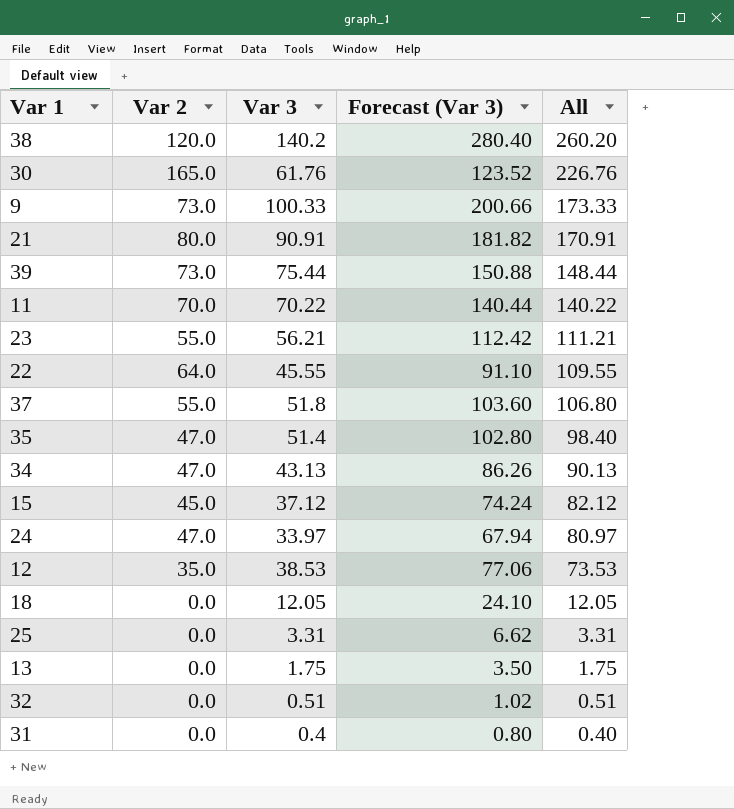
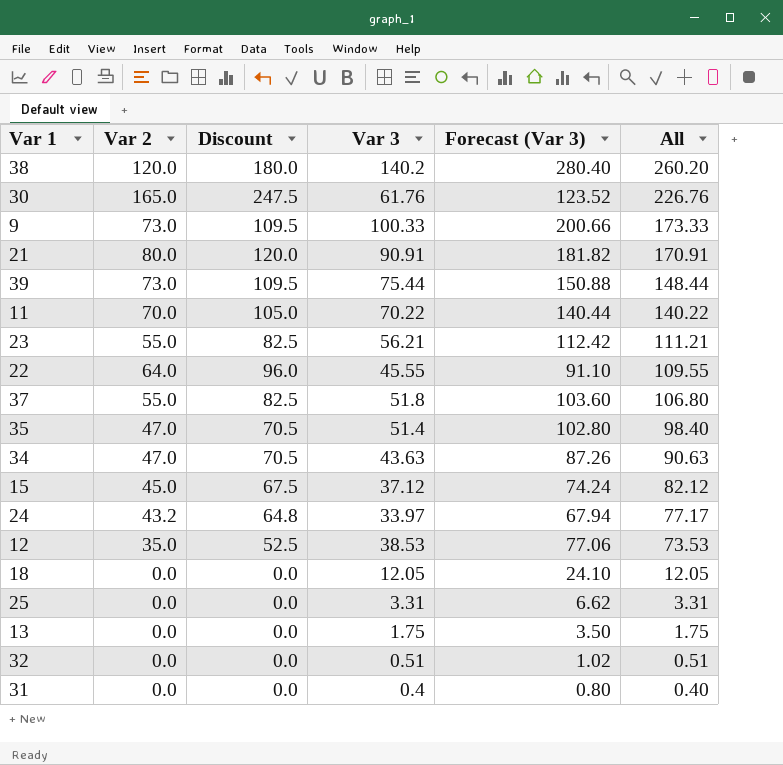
column Discount | formula: none -> [Var 2] * 1.5
34 | Var 3: 43.13 -> 43.63
34 | Forecast (Var 3): 86.26 -> 87.26
34 | All: 90.13 -> 90.63
24 | Var 2: 47.0 -> 43.2
24 | All: 80.97 -> 77.17

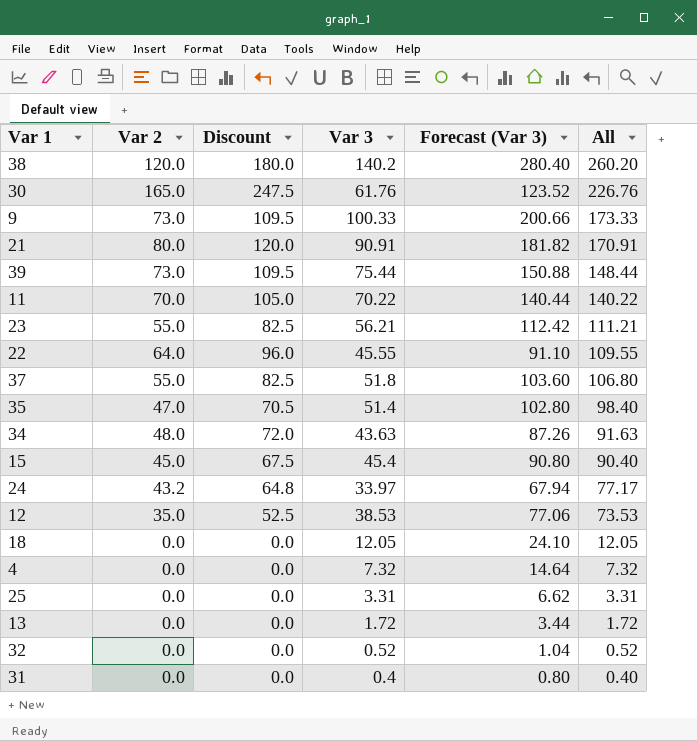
34 | Var 2: 47.0 -> 48.0
34 | Discount: 70.5 -> 72.0
34 | All: 90.63 -> 91.63
15 | Var 3: 37.12 -> 45.4
15 | Forecast (Var 3): 74.24 -> 90.80
15 | All: 82.12 -> 90.40
row 4: none -> 0.0 | 0.0 | 7.32 | 14.64 | 7.32
13 | Var 3: 1.75 -> 1.72
13 | Forecast (Var 3): 3.50 -> 3.44
13 | All: 1.75 -> 1.72
32 | Var 3: 0.51 -> 0.52
32 | Forecast (Var 3): 1.02 -> 1.04
32 | All: 0.51 -> 0.52

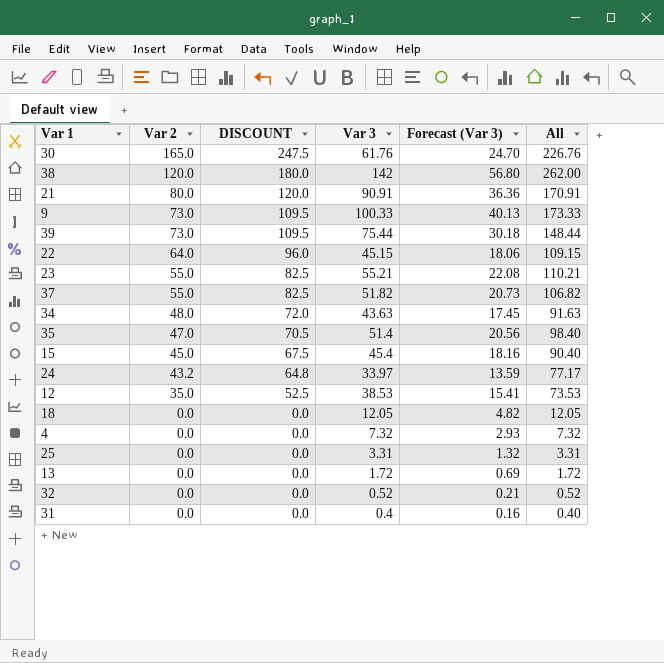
row order: All descending -> Var 2 descending
column name: Discount -> DISCOUNT
column Forecast (Var 3) | formula: [Var 3] * 2 -> [Var 3] * 0.4
row 11: 70.0 | 105.0 | 70.22 | 140.44 | 140.22 -> none
38 | Var 3: 140.2 -> 142
38 | All: 260.20 -> 262.00
22 | Var 3: 45.55 -> 45.15
22 | All: 109.55 -> 109.15
23 | Var 3: 56.21 -> 55.21
23 | All: 111.21 -> 110.21
37 | Var 3: 51.8 -> 51.82
37 | All: 106.80 -> 106.82

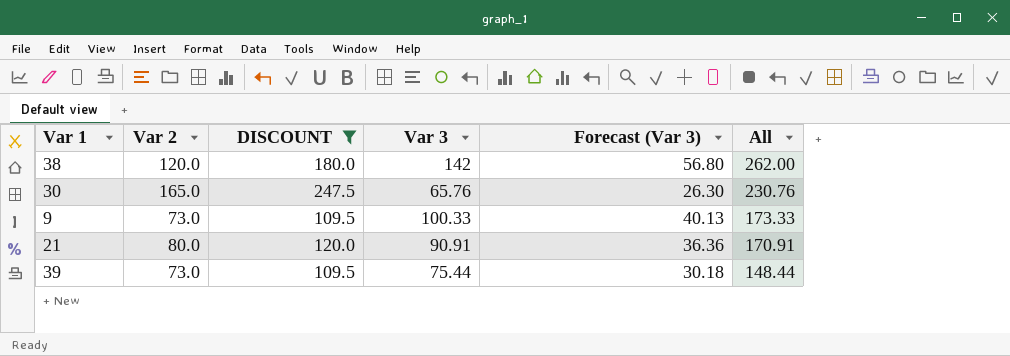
filter: none -> DISCOUNT >= 109.5
row order: Var 2 descending -> All descending
30 | Var 3: 61.76 -> 65.76
30 | Forecast (Var 3): 24.70 -> 26.30
30 | All: 226.76 -> 230.76

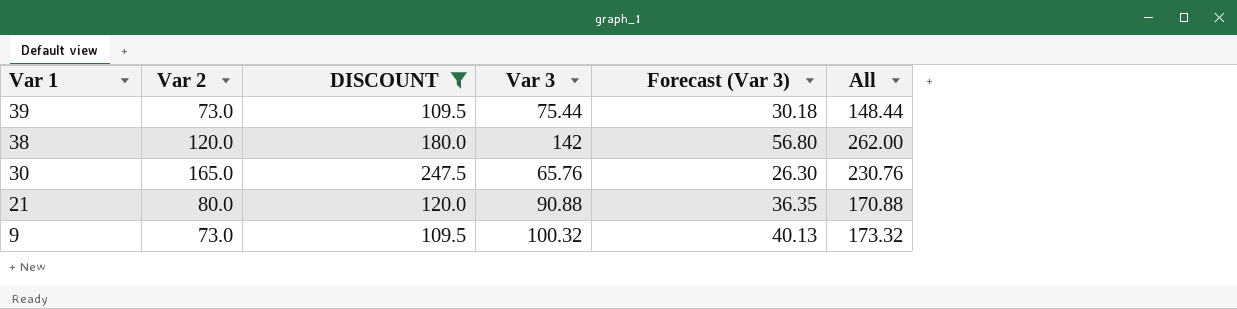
row order: All descending -> Var 1 descending
21 | Var 3: 90.91 -> 90.88
21 | Forecast (Var 3): 36.36 -> 36.35
21 | All: 170.91 -> 170.88
9 | Var 3: 100.33 -> 100.32
9 | All: 173.33 -> 173.32

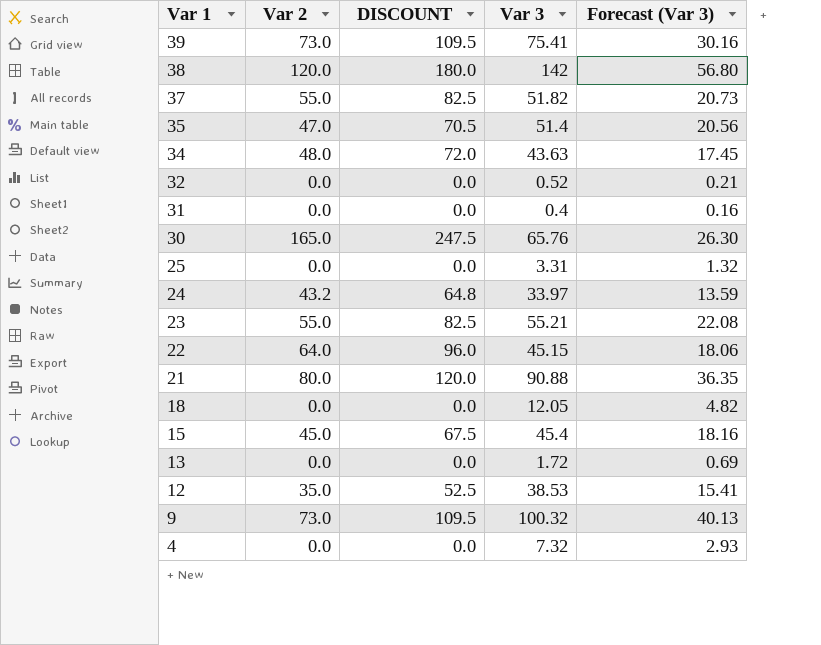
filter: DISCOUNT >= 109.5 -> none
column All | formula: [Var 2] + [Var 3] -> none
39 | Var 3: 75.44 -> 75.41
39 | Forecast (Var 3): 30.18 -> 30.16

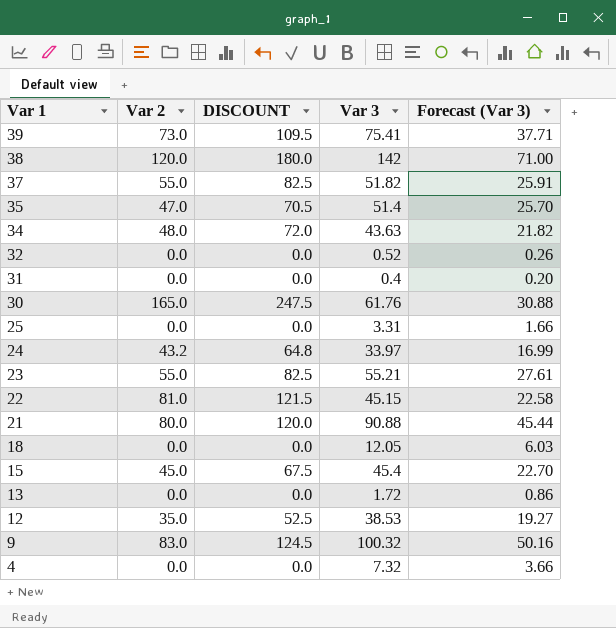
column Forecast (Var 3) | formula: [Var 3] * 0.4 -> [Var 3] * 0.5
30 | Var 3: 65.76 -> 61.76
22 | Var 2: 64.0 -> 81.0
22 | DISCOUNT: 96.0 -> 121.5
9 | Var 2: 73.0 -> 83.0
9 | DISCOUNT: 109.5 -> 124.5

